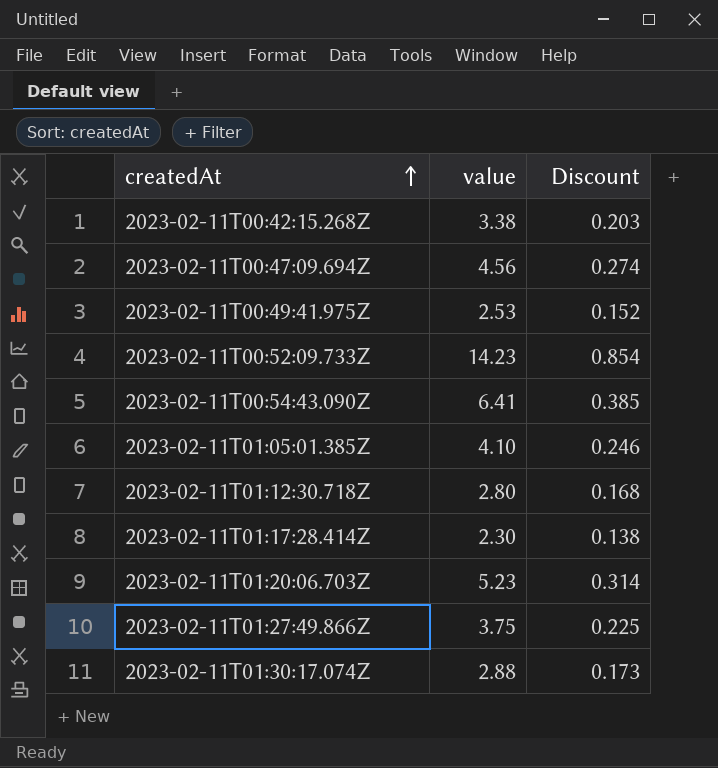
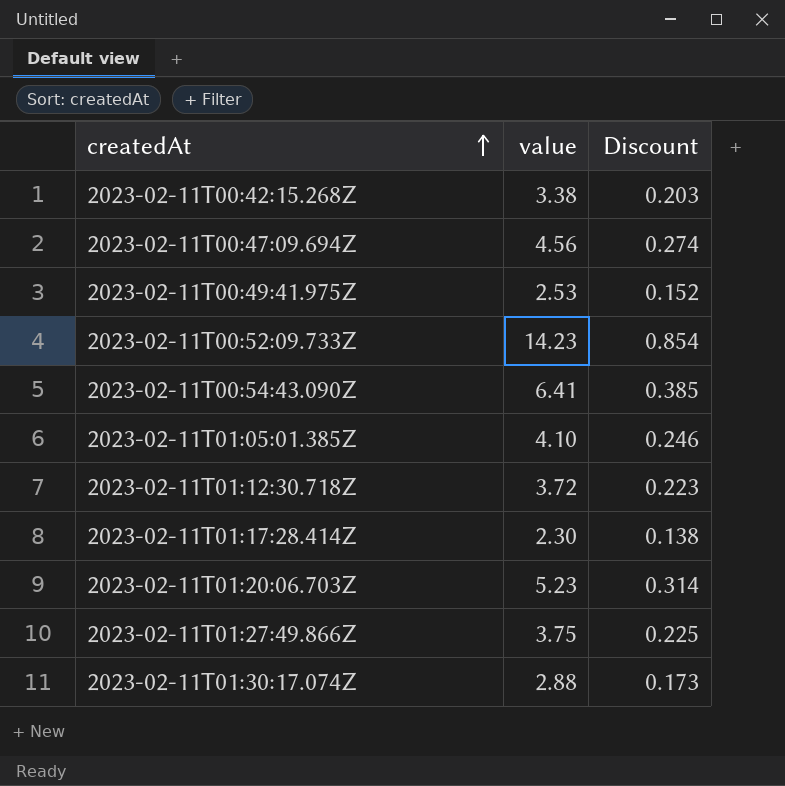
2023-02-11T01:12:30.718Z | value: 2.80 -> 3.72
2023-02-11T01:12:30.718Z | Discount: 0.168 -> 0.223

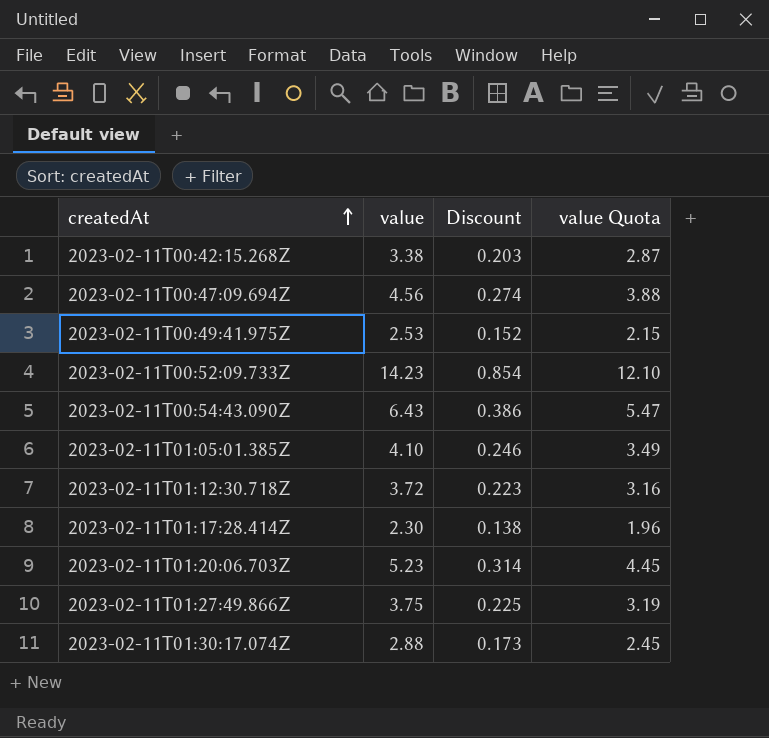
column value Quota | formula: none -> [value] * 0.85
2023-02-11T00:54:43.090Z | value: 6.41 -> 6.43
2023-02-11T00:54:43.090Z | Discount: 0.385 -> 0.386

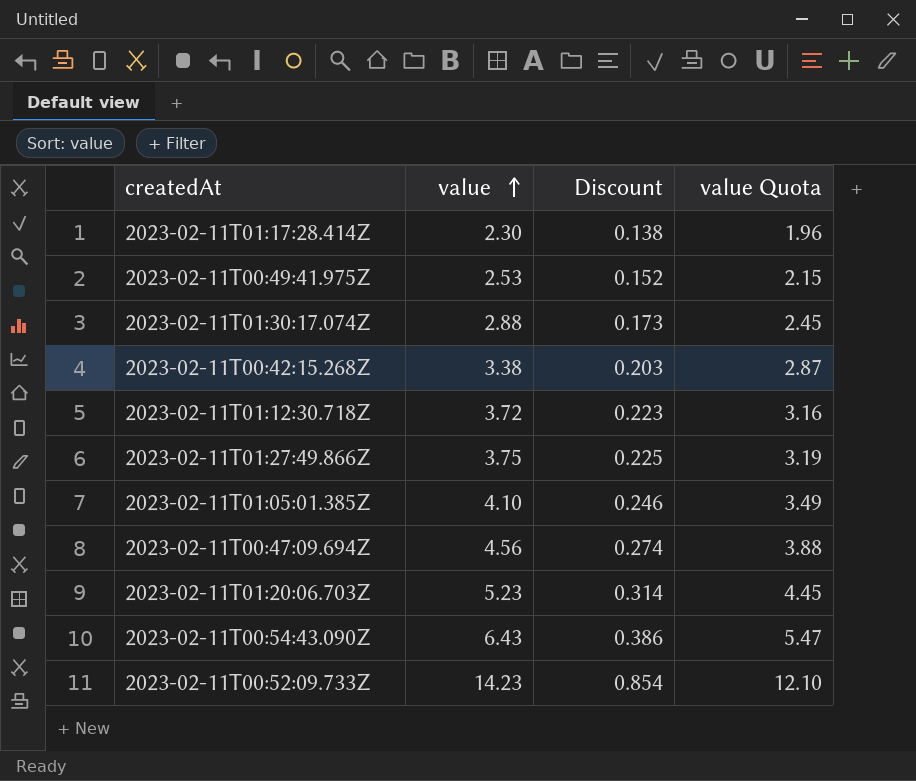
row order: createdAt ascending -> value ascending

